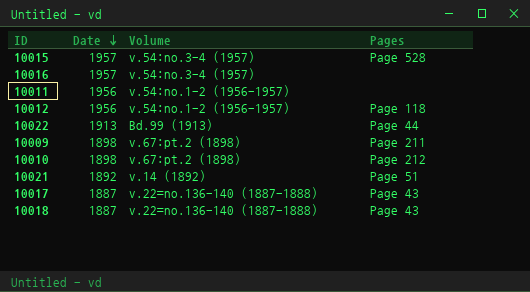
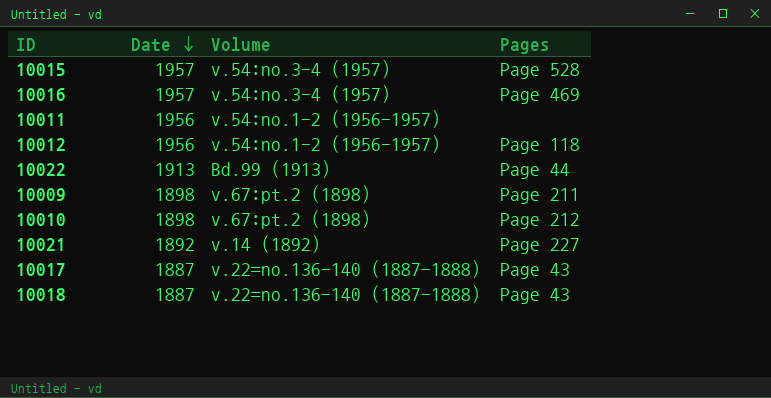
10016 | Pages: none -> Page 469
10021 | Pages: Page 51 -> Page 227

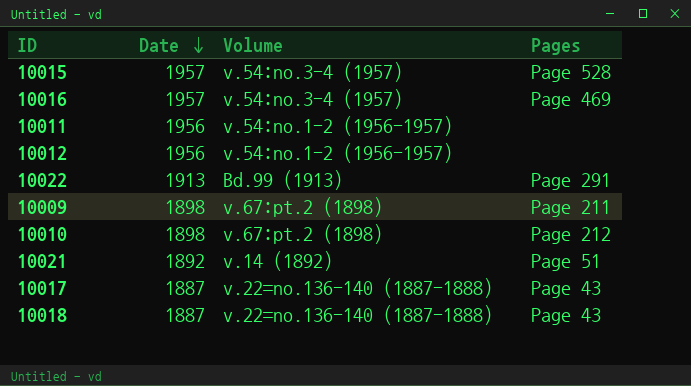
10012 | Pages: Page 118 -> none
10022 | Pages: Page 44 -> Page 291
10021 | Pages: Page 227 -> Page 51

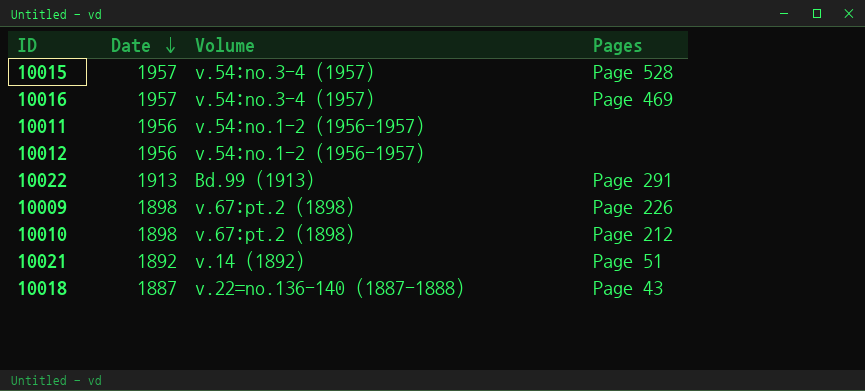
row 10017: 1887 | v.22=no.136-140 (1887-1888) | Page 43 -> none
10009 | Pages: Page 211 -> Page 226

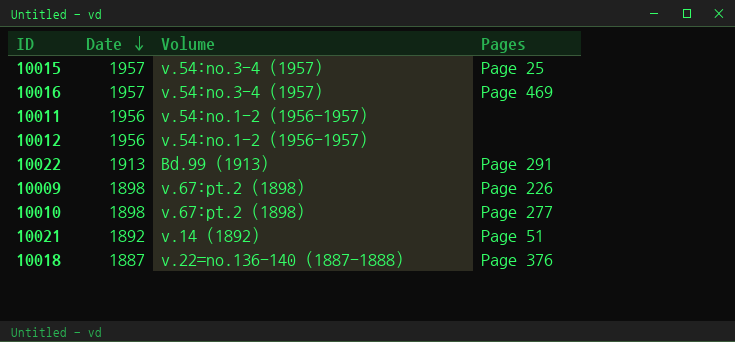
10015 | Pages: Page 528 -> Page 25
10010 | Pages: Page 212 -> Page 277
10018 | Pages: Page 43 -> Page 376

